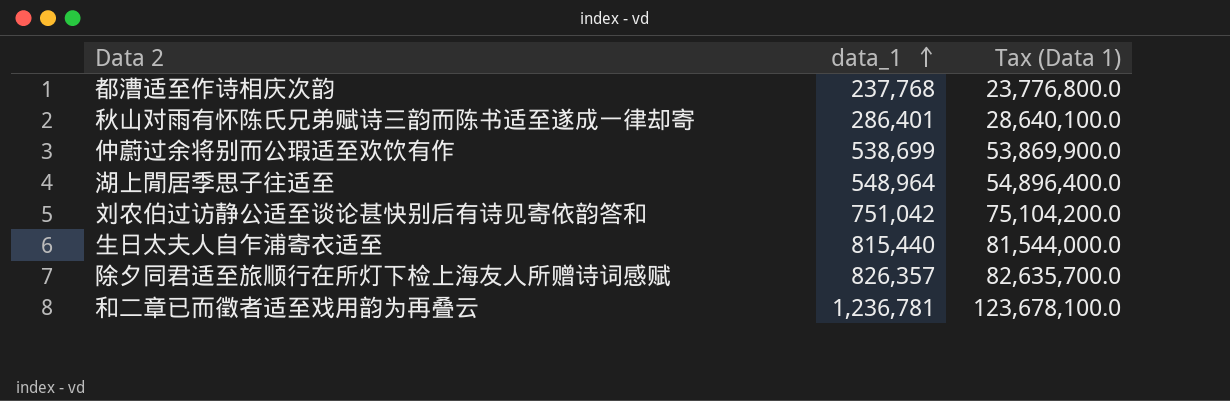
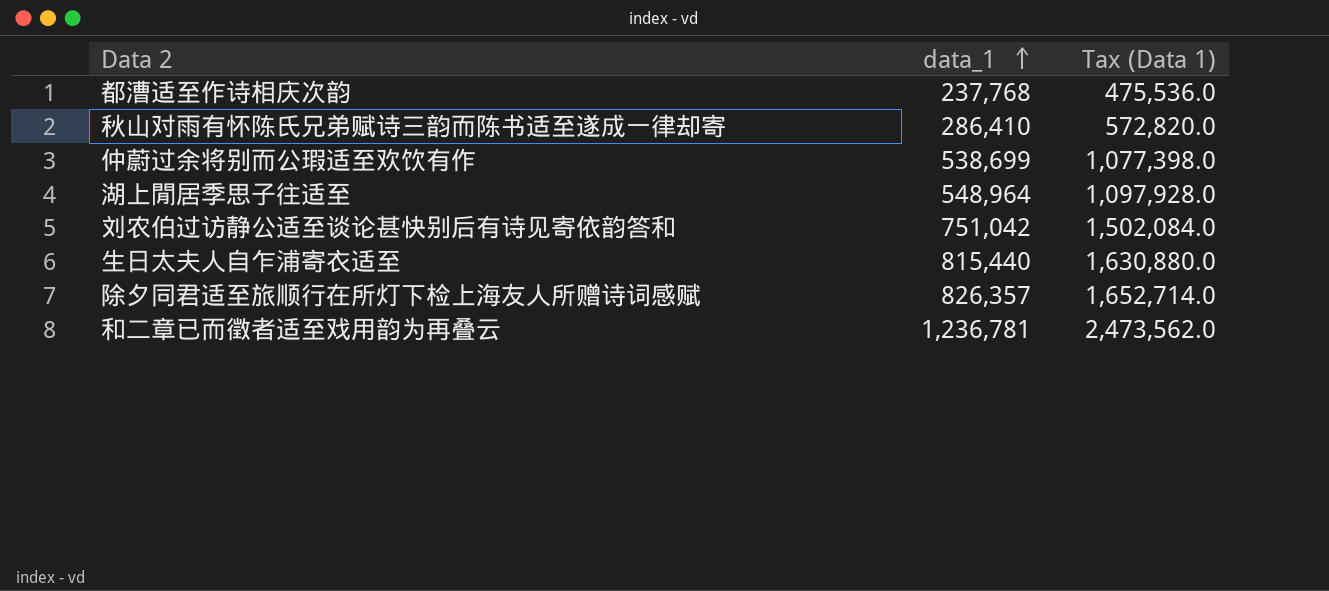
column Tax (Data 1) | formula: [data_1] * 100 -> [data_1] * 2
秋山对雨有怀陈氏兄弟赋诗三韵而陈书适至遂成一律却寄 | data_1: 286,401 -> 286,410

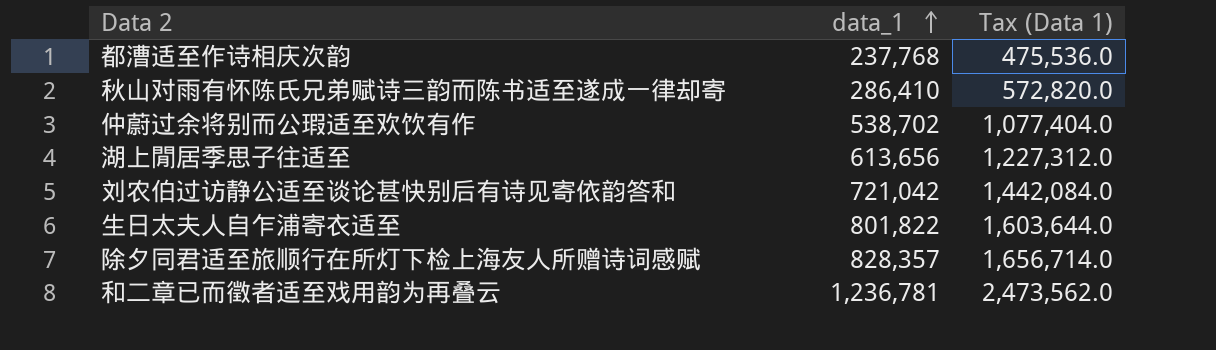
仲蔚过余将别而公瑕适至欢饮有作 | data_1: 538,699 -> 538,702
仲蔚过余将别而公瑕适至欢饮有作 | Tax (Data 1): 1,077,398.0 -> 1,077,404.0
湖上閒居季思子往适至 | data_1: 548,964 -> 613,656
湖上閒居季思子往适至 | Tax (Data 1): 1,097,928.0 -> 1,227,312.0
刘农伯过访静公适至谈论甚快别后有诗见寄依韵答和 | data_1: 751,042 -> 721,042
刘农伯过访静公适至谈论甚快别后有诗见寄依韵答和 | Tax (Data 1): 1,502,084.0 -> 1,442,084.0
生日太夫人自乍浦寄衣适至 | data_1: 815,440 -> 801,822
生日太夫人自乍浦寄衣适至 | Tax (Data 1): 1,630,880.0 -> 1,603,644.0
除夕同君适至旅顺行在所灯下检上海友人所赠诗词感赋 | data_1: 826,357 -> 828,357
除夕同君适至旅顺行在所灯下检上海友人所赠诗词感赋 | Tax (Data 1): 1,652,714.0 -> 1,656,714.0

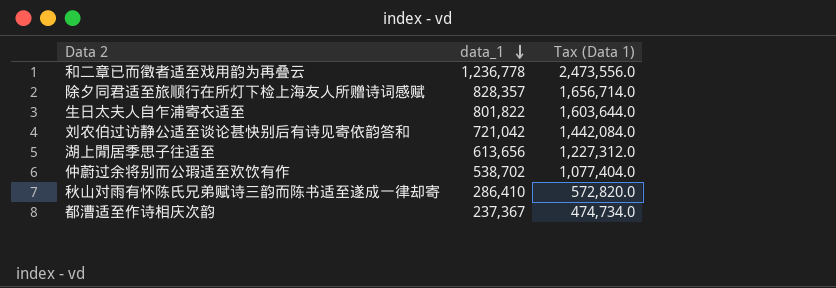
row order: data_1 ascending -> data_1 descending
和二章已而徵者适至戏用韵为再叠云 | data_1: 1,236,781 -> 1,236,778
和二章已而徵者适至戏用韵为再叠云 | Tax (Data 1): 2,473,562.0 -> 2,473,556.0
都漕适至作诗相庆次韵 | data_1: 237,768 -> 237,367
都漕适至作诗相庆次韵 | Tax (Data 1): 475,536.0 -> 474,734.0

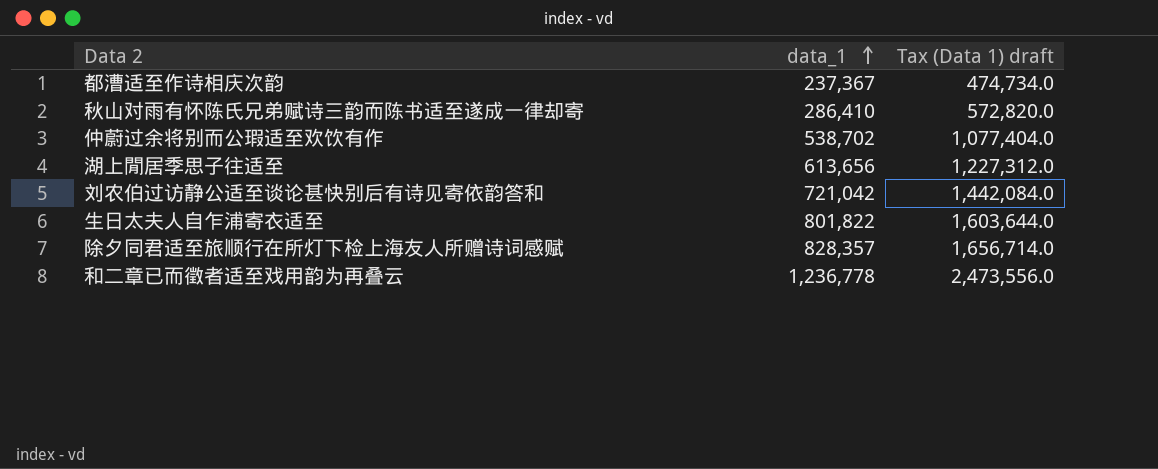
row order: data_1 descending -> data_1 ascending
column name: Tax (Data 1) -> Tax (Data 1) draft

